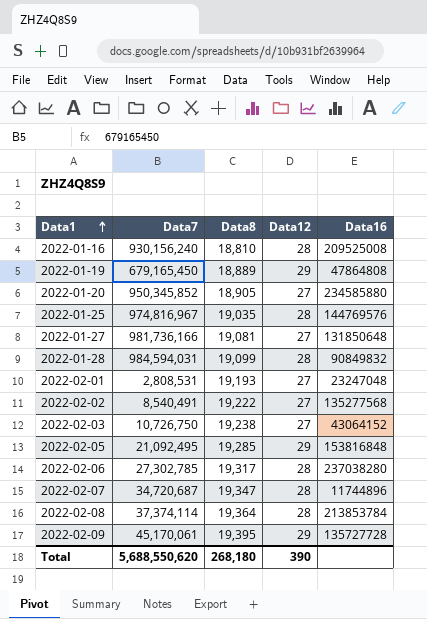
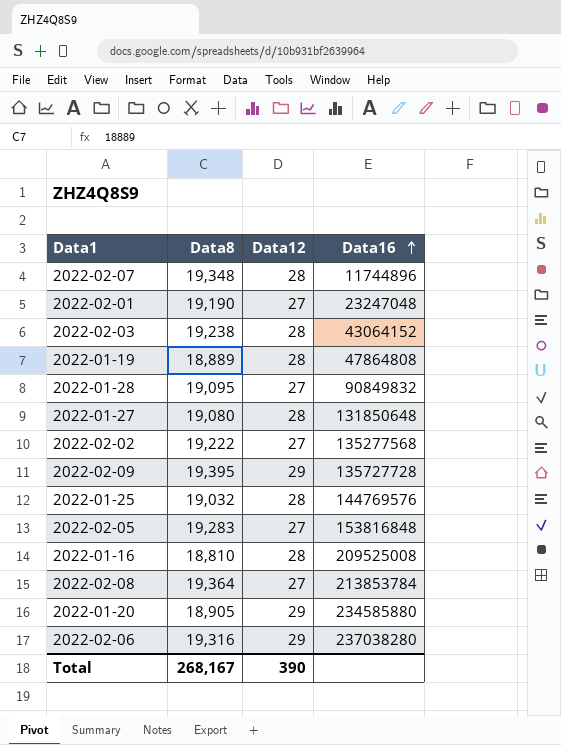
row order: Data1 ascending -> Data16 ascending
column Data7 | position: 2 -> none
2022-02-07 | Data8: 19,347 -> 19,348
2022-02-01 | Data8: 19,193 -> 19,190
2022-02-03 | Data12: 27 -> 28
2022-01-19 | Data12: 29 -> 28
2022-01-28 | Data8: 19,099 -> 19,095
2022-01-28 | Data12: 28 -> 27
2022-01-27 | Data8: 19,081 -> 19,080
2022-01-27 | Data12: 27 -> 28
2022-01-25 | Data8: 19,035 -> 19,032
2022-02-05 | Data8: 19,285 -> 19,283
2022-02-05 | Data12: 29 -> 27
2022-02-08 | Data12: 28 -> 27
2022-01-20 | Data12: 27 -> 29
2022-02-06 | Data8: 19,317 -> 19,316
2022-02-06 | Data12: 28 -> 29
Total | Data8: 268,180 -> 268,167

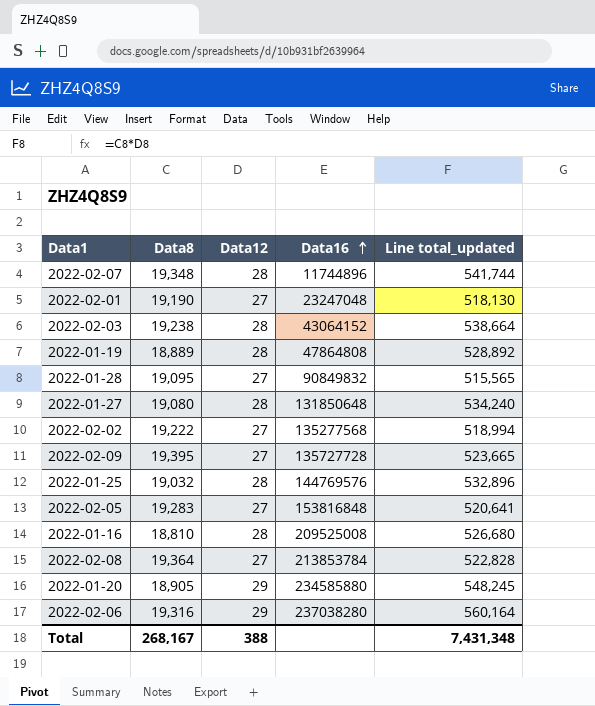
column Line total_updated | formula: none -> [Data8] * [Data12]
2022-02-09 | Data12: 29 -> 27
Total | Data12: 390 -> 388

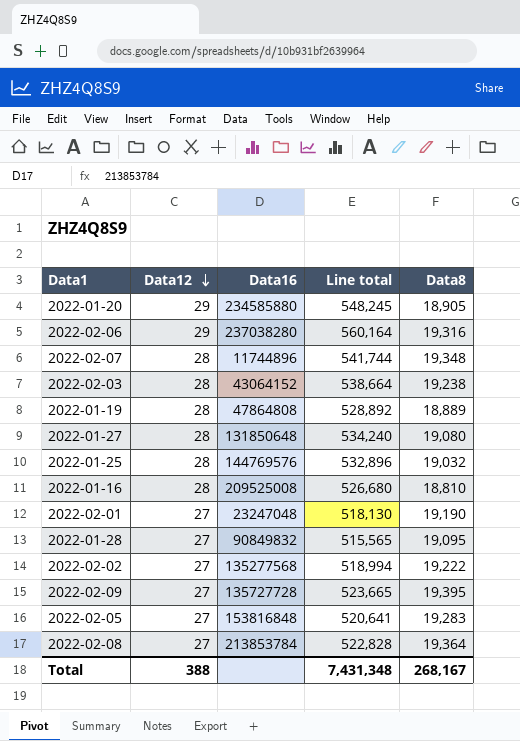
row order: Data16 ascending -> Data12 descending
column name: Line total_updated -> Line total
column Data8 | position: 2 -> 5

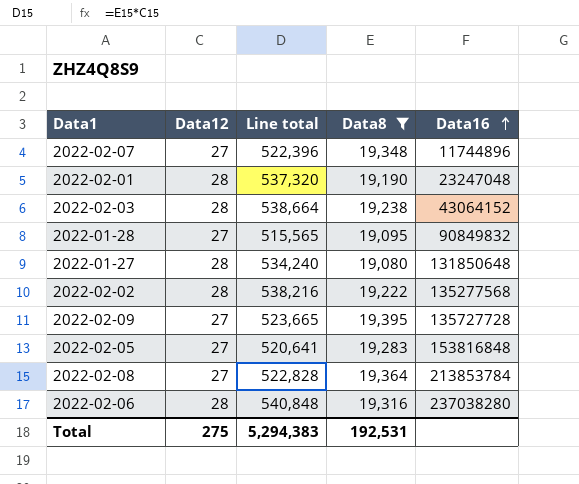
filter: none -> Data8 >= 19,080
row order: Data12 descending -> Data16 ascending
column Data16 | position: 3 -> 5
2022-02-07 | Data12: 28 -> 27
2022-02-07 | Line total: 541,744 -> 522,396
2022-02-01 | Data12: 27 -> 28
2022-02-01 | Line total: 518,130 -> 537,320
2022-02-02 | Data12: 27 -> 28
2022-02-02 | Line total: 518,994 -> 538,216
2022-02-06 | Data12: 29 -> 28
2022-02-06 | Line total: 560,164 -> 540,848
Total | Data12: 388 -> 275
Total | Line total: 7,431,348 -> 5,294,383
Total | Data8: 268,167 -> 192,531

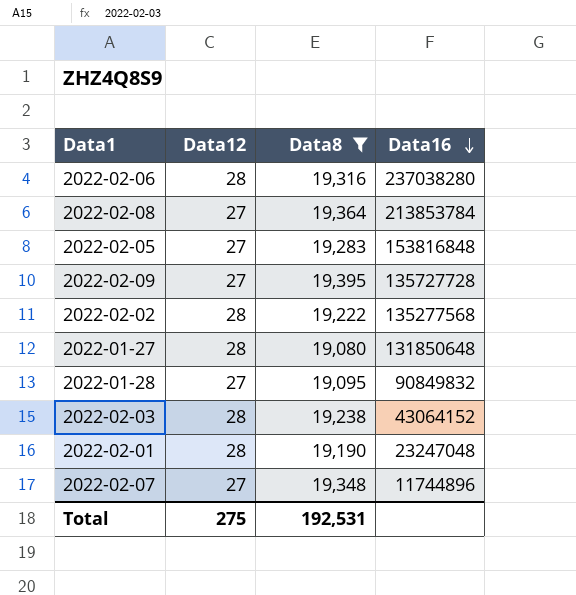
row order: Data16 ascending -> Data16 descending
column Line total | formula: [Data12] * [Data8] -> none

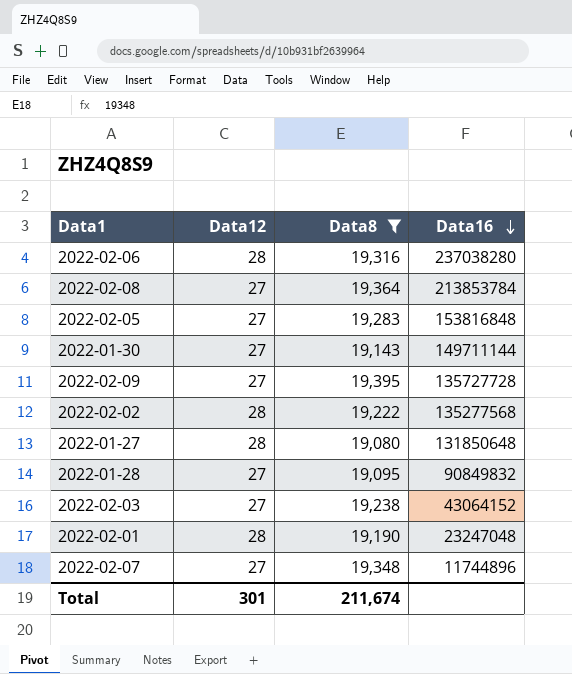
row 2022-01-30: none -> 27 | 19,143 | 149711144
2022-02-03 | Data12: 28 -> 27
Total | Data12: 275 -> 301
Total | Data8: 192,531 -> 211,674

